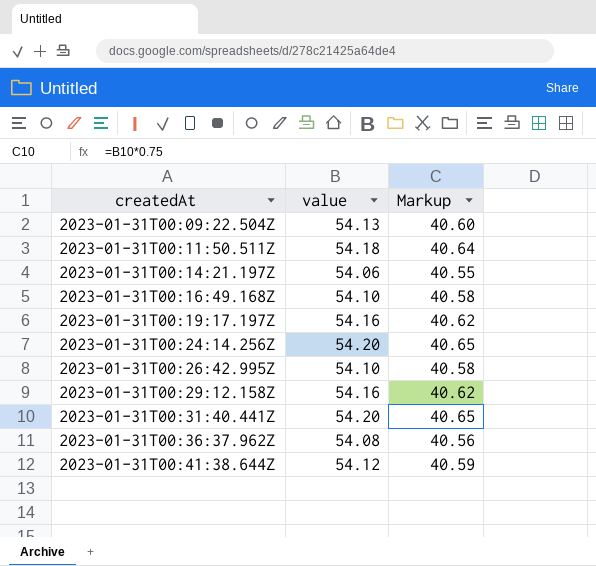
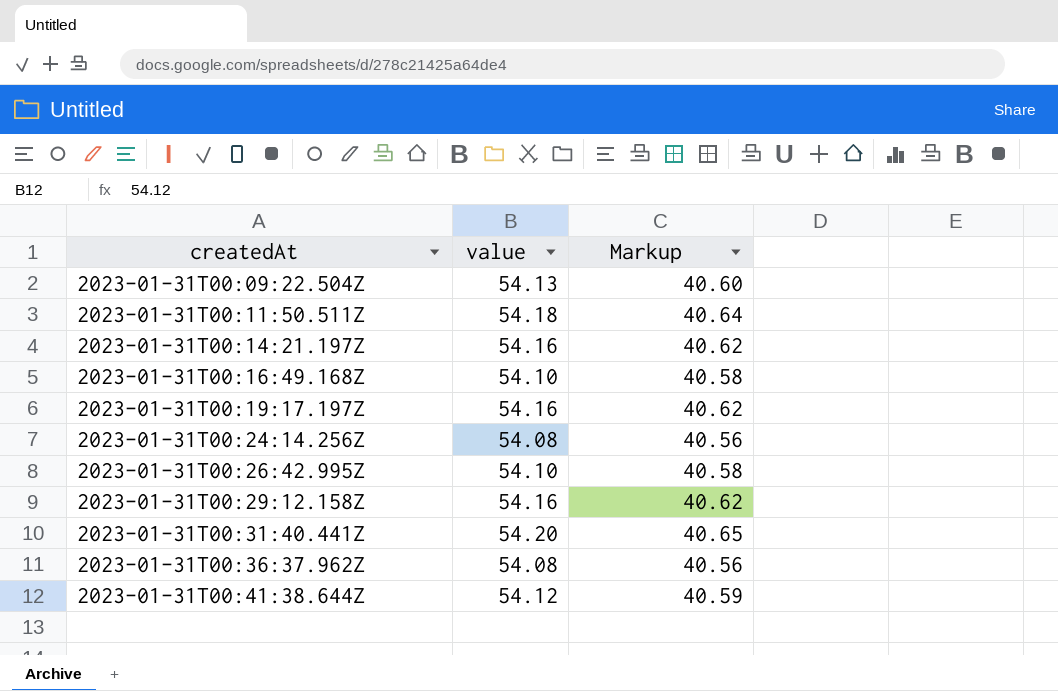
2023-01-31T00:14:21.197Z | value: 54.06 -> 54.16
2023-01-31T00:14:21.197Z | Markup: 40.55 -> 40.62
2023-01-31T00:24:14.256Z | value: 54.20 -> 54.08
2023-01-31T00:24:14.256Z | Markup: 40.65 -> 40.56

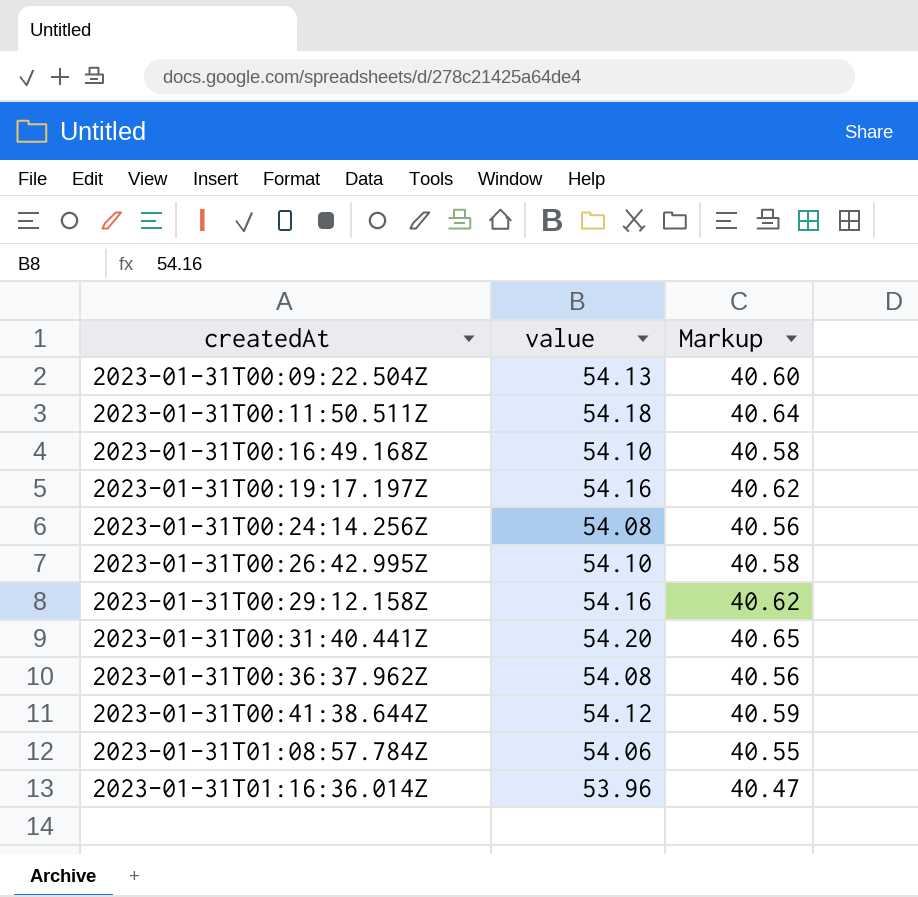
row 2023-01-31T00:14:21.197Z: 54.16 | 40.62 -> none
row 2023-01-31T01:08:57.784Z: none -> 54.06 | 40.55
row 2023-01-31T01:16:36.014Z: none -> 53.96 | 40.47

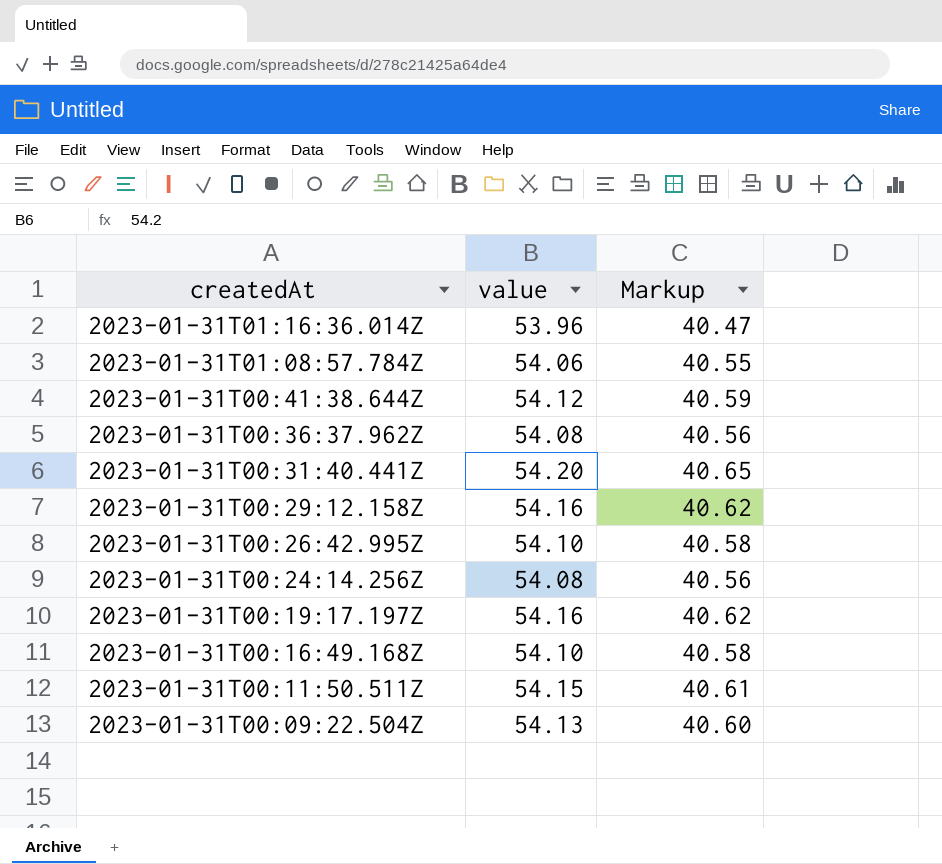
row order: createdAt ascending -> createdAt descending
2023-01-31T00:11:50.511Z | value: 54.18 -> 54.15
2023-01-31T00:11:50.511Z | Markup: 40.64 -> 40.61

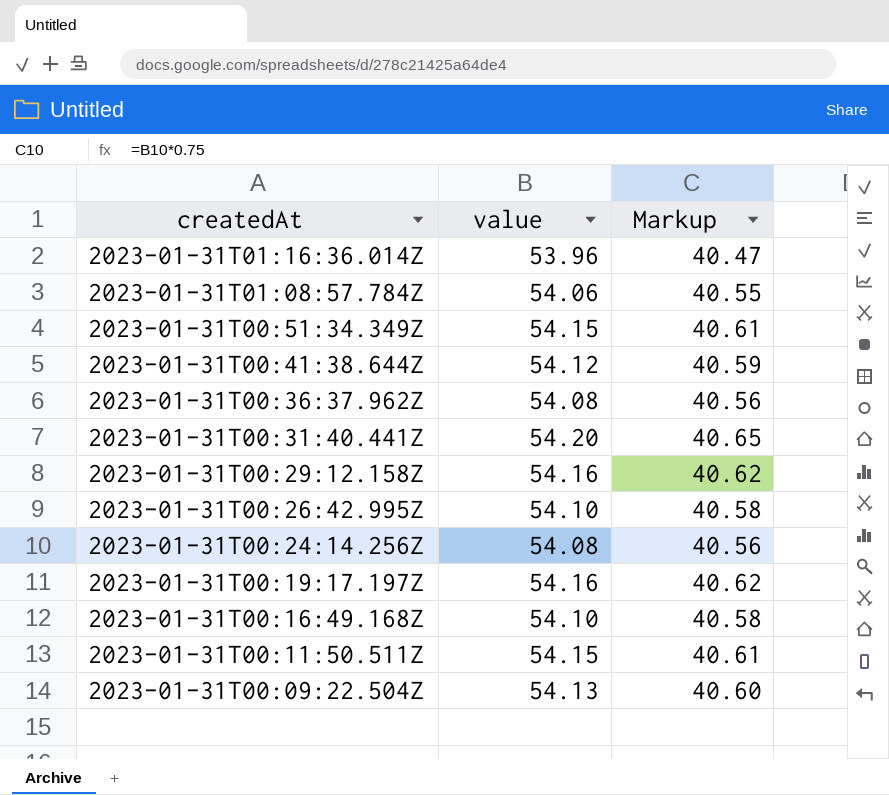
row 2023-01-31T00:51:34.349Z: none -> 54.15 | 40.61

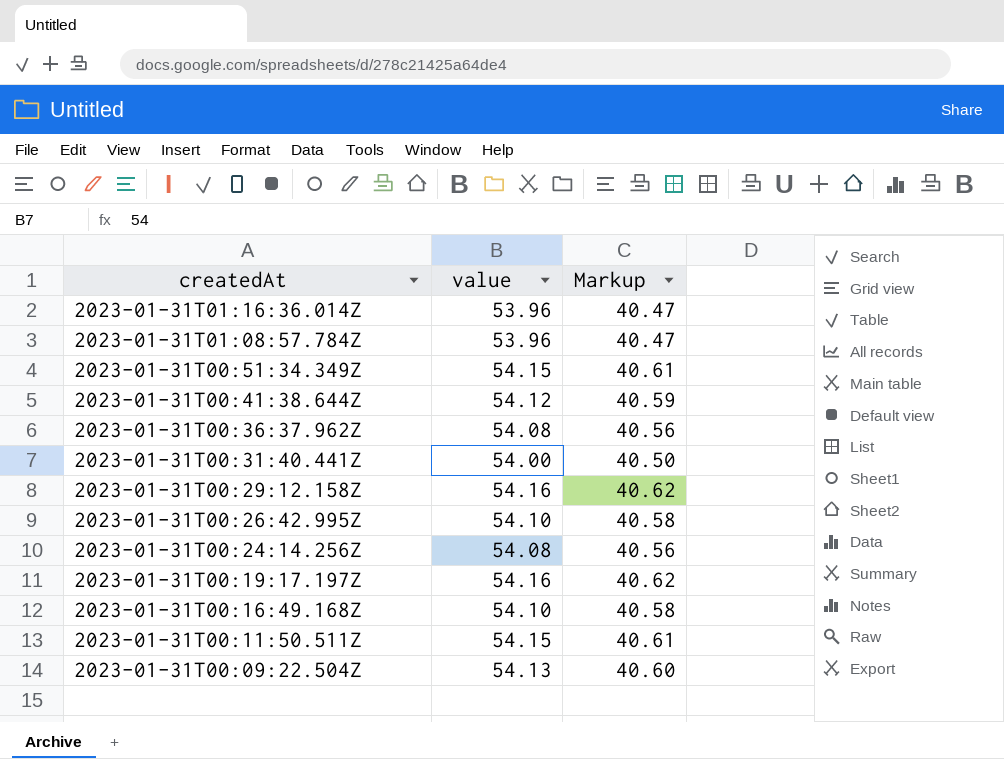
2023-01-31T01:08:57.784Z | value: 54.06 -> 53.96
2023-01-31T01:08:57.784Z | Markup: 40.55 -> 40.47
2023-01-31T00:31:40.441Z | value: 54.20 -> 54.00
2023-01-31T00:31:40.441Z | Markup: 40.65 -> 40.50

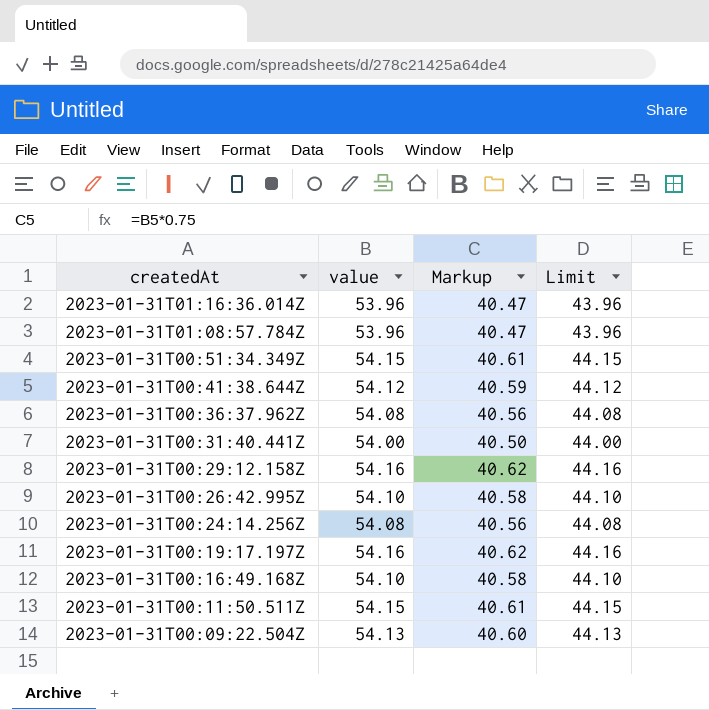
column Limit | formula: none -> [value] - 10

